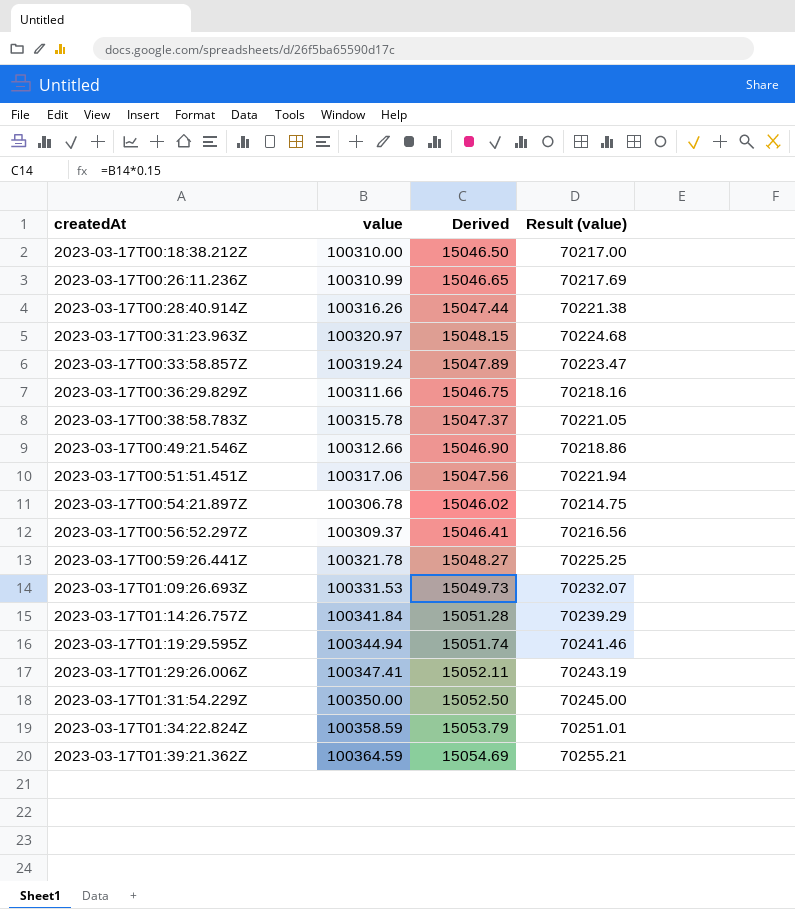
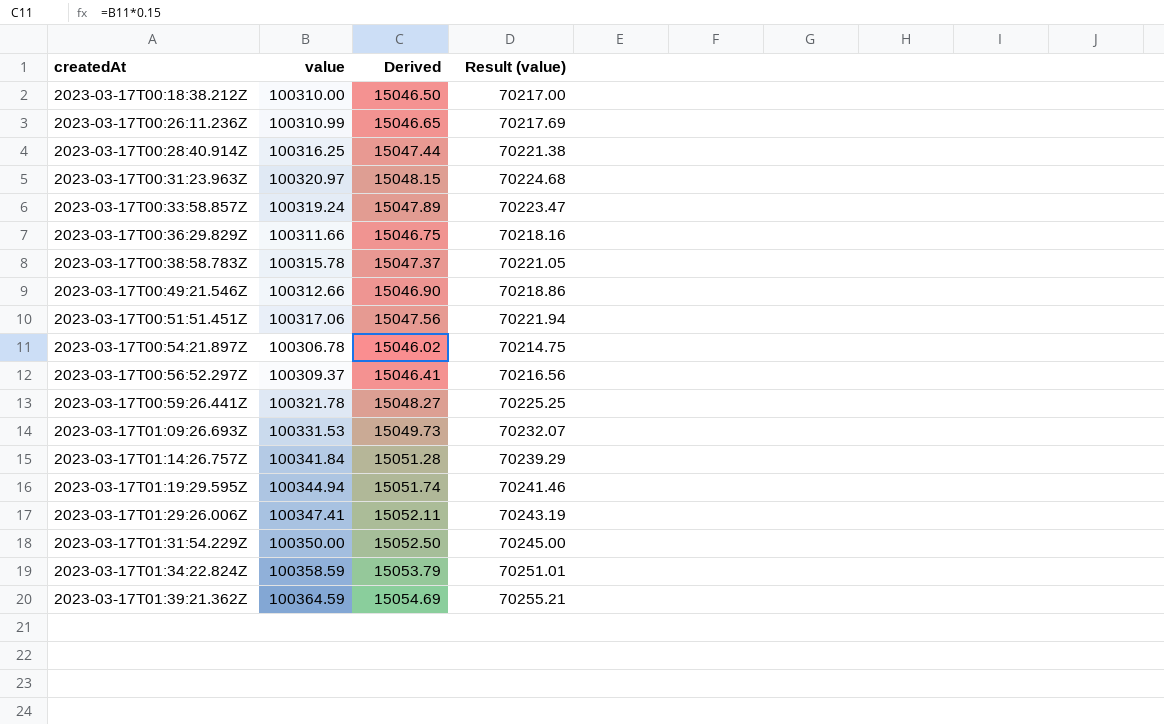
2023-03-17T00:28:40.914Z | value: 100316.26 -> 100316.25

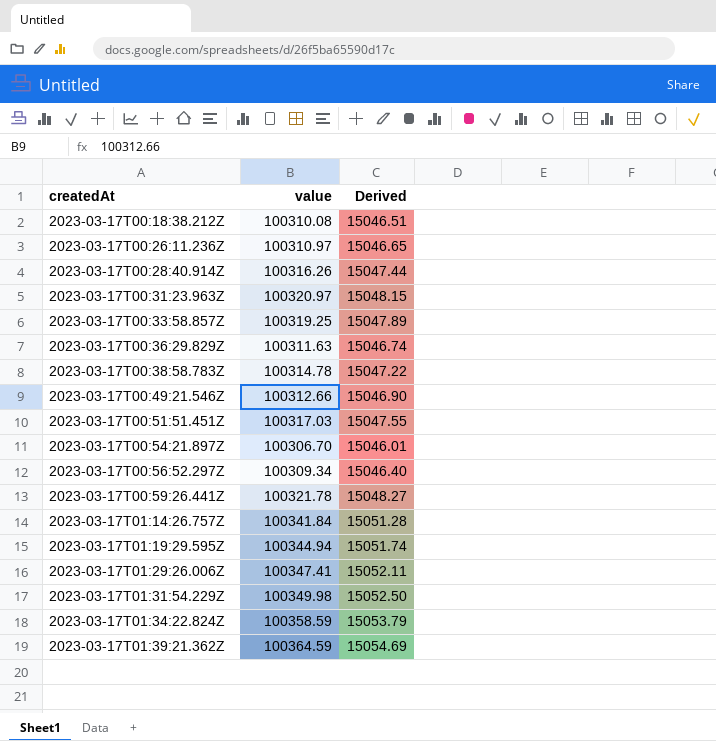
column Result (value) | formula: [value] * 0.7 -> none
row 2023-03-17T01:09:26.693Z: 100331.53 | 15049.73 | 70232.07 -> none
2023-03-17T00:18:38.212Z | value: 100310.00 -> 100310.08
2023-03-17T00:18:38.212Z | Derived: 15046.50 -> 15046.51
2023-03-17T00:26:11.236Z | value: 100310.99 -> 100310.97
2023-03-17T00:28:40.914Z | value: 100316.25 -> 100316.26
2023-03-17T00:33:58.857Z | value: 100319.24 -> 100319.25
2023-03-17T00:36:29.829Z | value: 100311.66 -> 100311.63
2023-03-17T00:36:29.829Z | Derived: 15046.75 -> 15046.74
2023-03-17T00:38:58.783Z | value: 100315.78 -> 100314.78
2023-03-17T00:38:58.783Z | Derived: 15047.37 -> 15047.22
2023-03-17T00:51:51.451Z | value: 100317.06 -> 100317.03
2023-03-17T00:51:51.451Z | Derived: 15047.56 -> 15047.55
2023-03-17T00:54:21.897Z | value: 100306.78 -> 100306.70
2023-03-17T00:54:21.897Z | Derived: 15046.02 -> 15046.01
2023-03-17T00:56:52.297Z | value: 100309.37 -> 100309.34
2023-03-17T00:56:52.297Z | Derived: 15046.41 -> 15046.40
2023-03-17T01:31:54.229Z | value: 100350.00 -> 100349.98

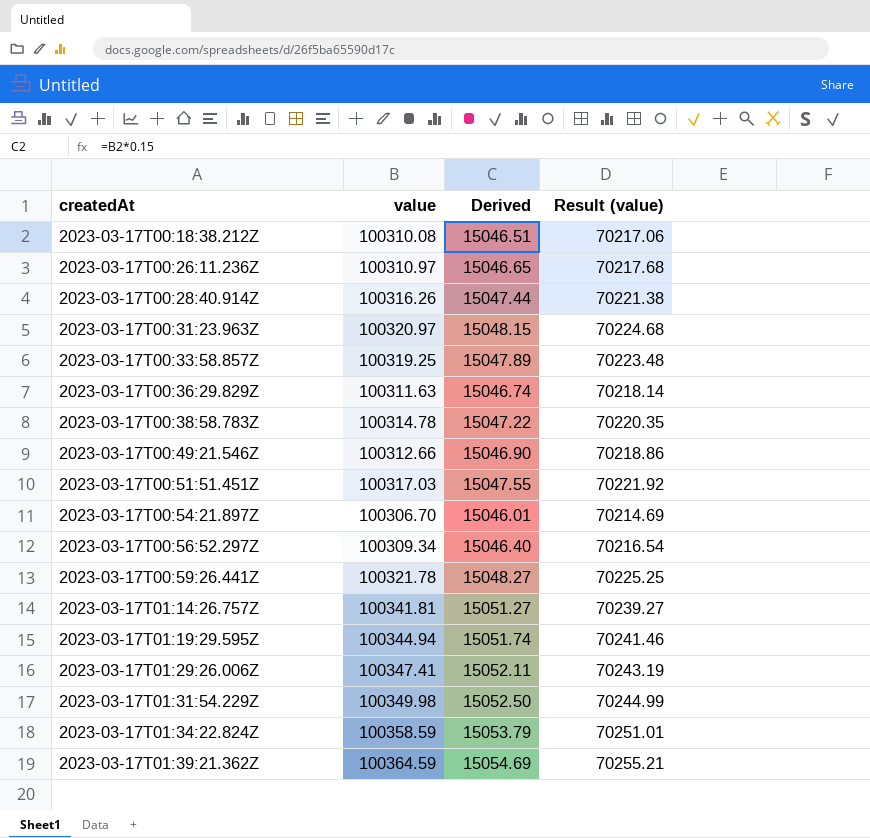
column Result (value) | formula: none -> [value] * 0.7
2023-03-17T01:14:26.757Z | value: 100341.84 -> 100341.81
2023-03-17T01:14:26.757Z | Derived: 15051.28 -> 15051.27

